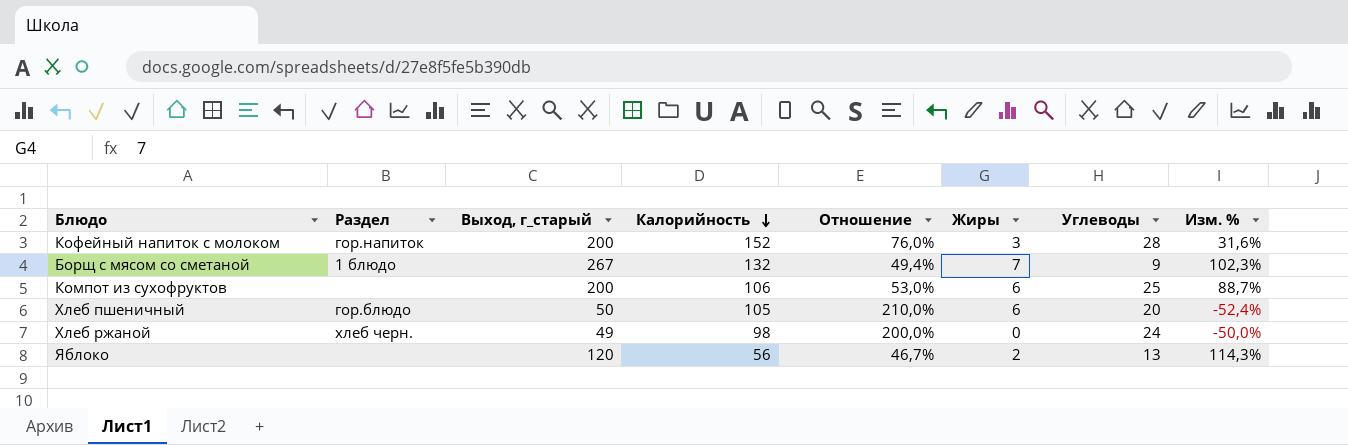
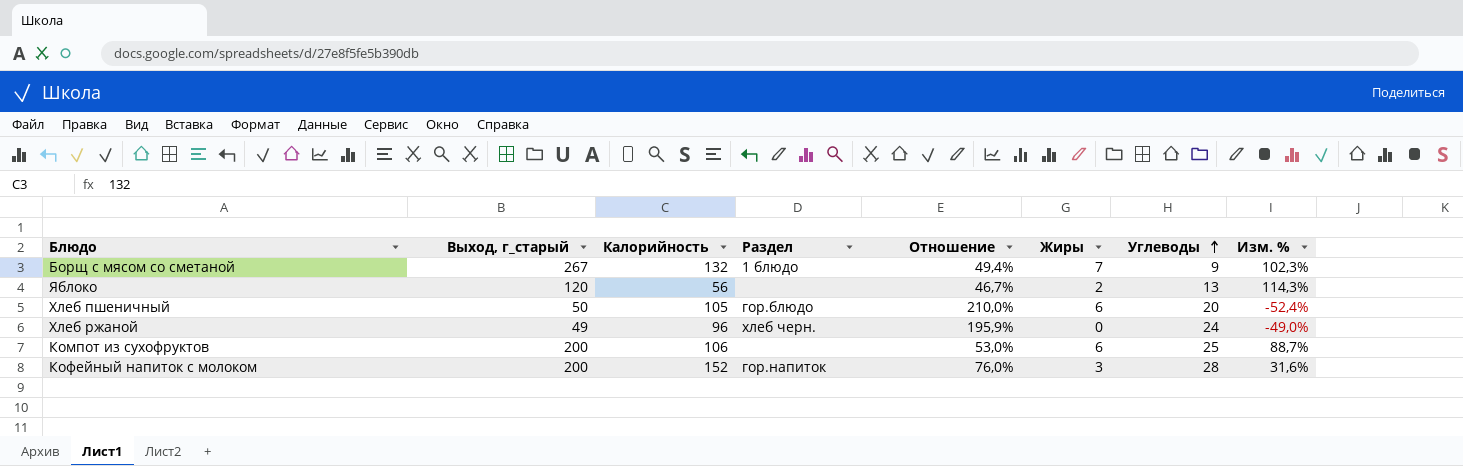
row order: Калорийность descending -> Углеводы ascending
column Раздел | position: 2 -> 4
Хлеб ржаной | Калорийность: 98 -> 96
Хлеб ржаной | Отношение: 200,0% -> 195,9%
Хлеб ржаной | Изм. %: -50,0% -> -49,0%

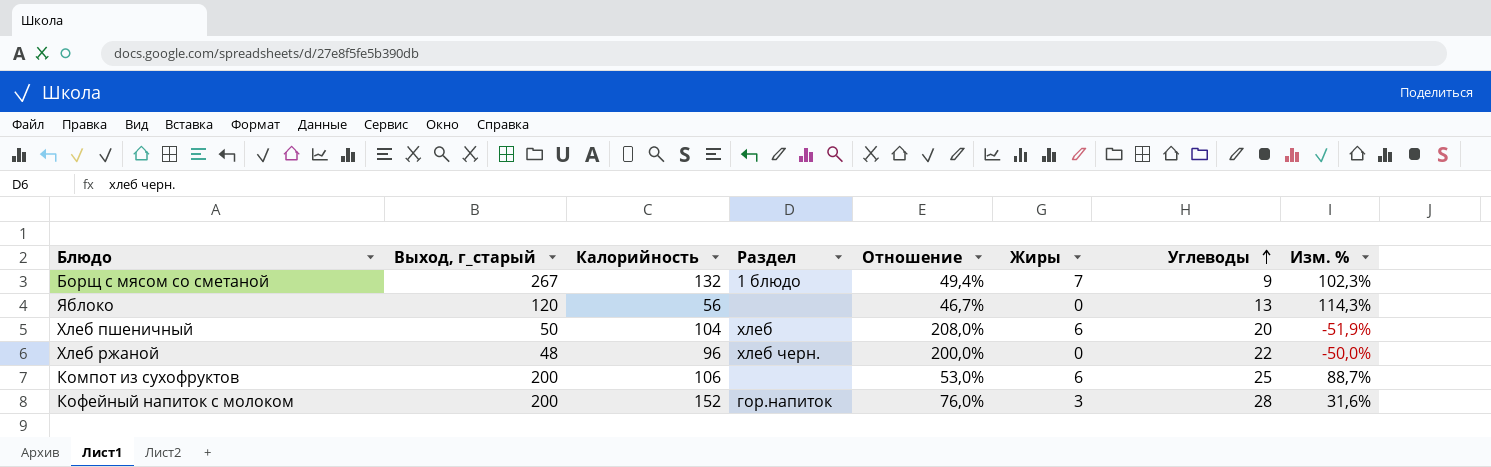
Яблоко | Жиры: 2 -> 0
Хлеб пшеничный | Калорийность: 105 -> 104
Хлеб пшеничный | Раздел: гор.блюдо -> хлеб
Хлеб пшеничный | Отношение: 210,0% -> 208,0%
Хлеб пшеничный | Изм. %: -52,4% -> -51,9%
Хлеб ржаной | Выход, г_старый: 49 -> 48
Хлеб ржаной | Отношение: 195,9% -> 200,0%
Хлеб ржаной | Углеводы: 24 -> 22
Хлеб ржаной | Изм. %: -49,0% -> -50,0%

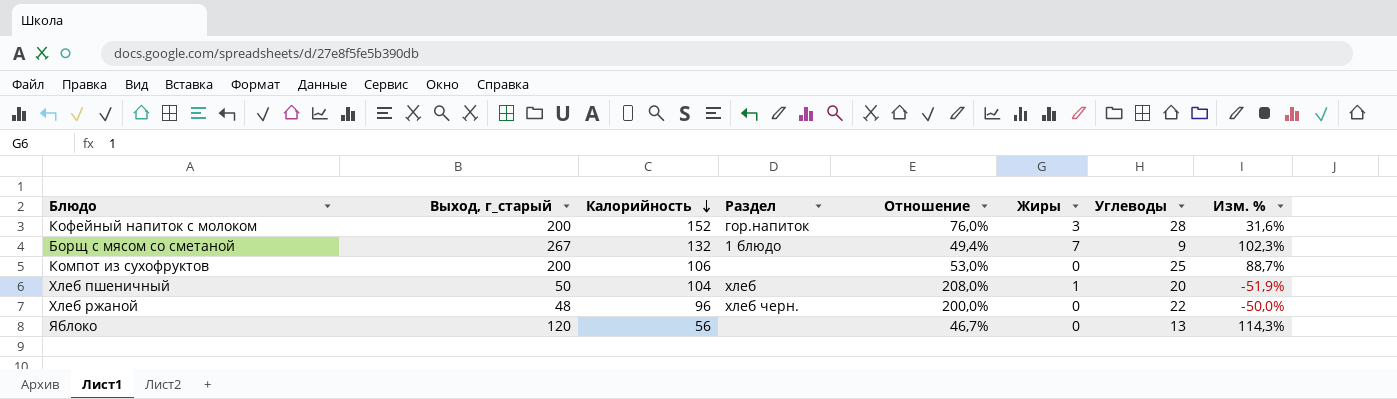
row order: Углеводы ascending -> Калорийность descending
Компот из сухофруктов | Жиры: 6 -> 0
Хлеб пшеничный | Жиры: 6 -> 1

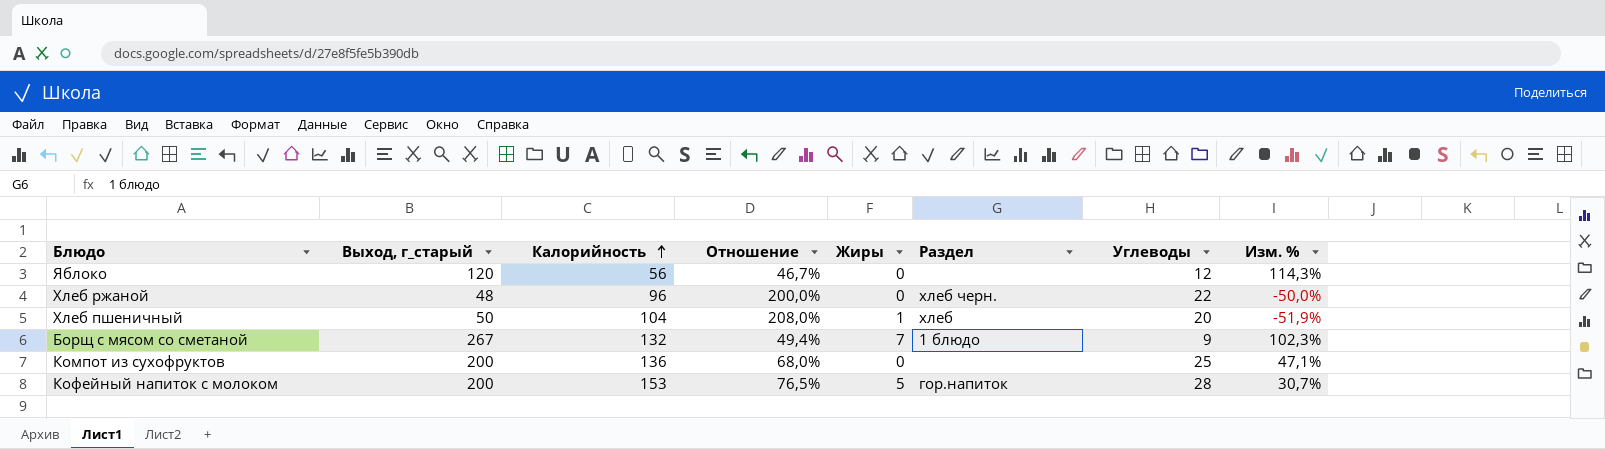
row order: Калорийность descending -> Калорийность ascending
column Раздел | position: 4 -> 6
Яблоко | Углеводы: 13 -> 12
Компот из сухофруктов | Калорийность: 106 -> 136
Компот из сухофруктов | Отношение: 53,0% -> 68,0%
Компот из сухофруктов | Изм. %: 88,7% -> 47,1%
Кофейный напиток с молоком | Калорийность: 152 -> 153
Кофейный напиток с молоком | Отношение: 76,0% -> 76,5%
Кофейный напиток с молоком | Жиры: 3 -> 5
Кофейный напиток с молоком | Изм. %: 31,6% -> 30,7%

